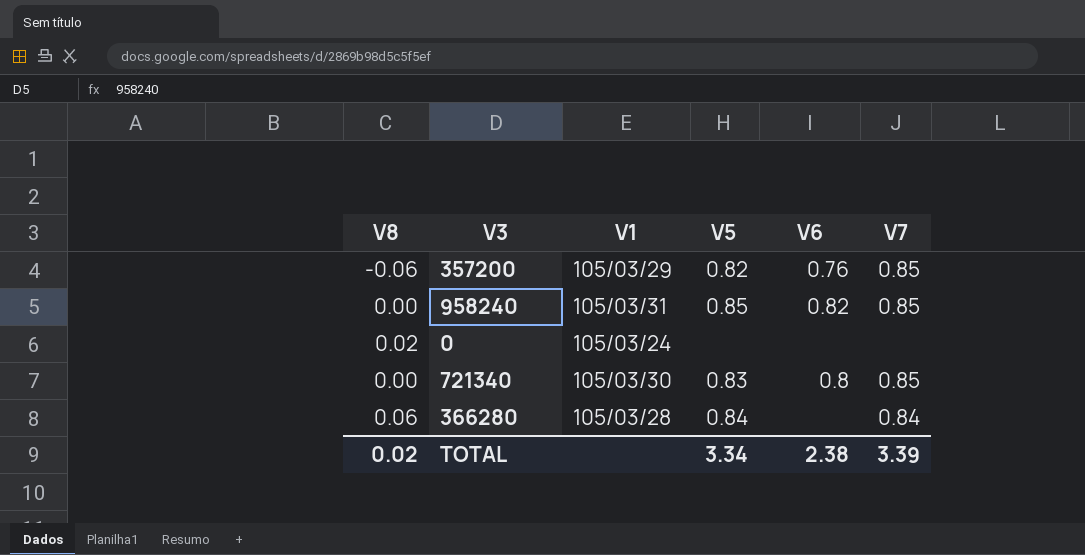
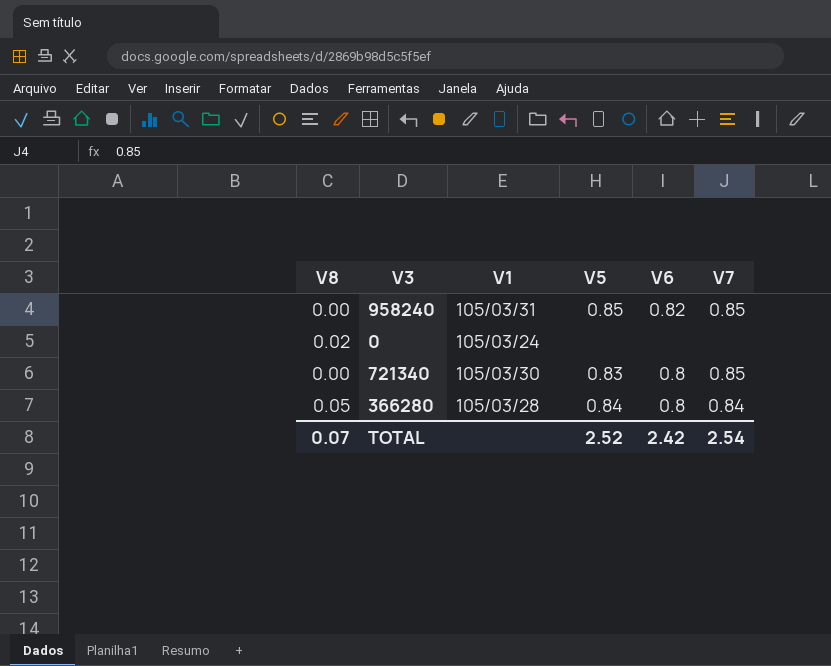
row 357200: -0.06 | 105/03/29 | 0.82 | 0.76 | 0.85 -> none
366280 | V8: 0.06 -> 0.05
366280 | V6: none -> 0.8
TOTAL | V8: 0.02 -> 0.07
TOTAL | V5: 3.34 -> 2.52
TOTAL | V6: 2.38 -> 2.42
TOTAL | V7: 3.39 -> 2.54

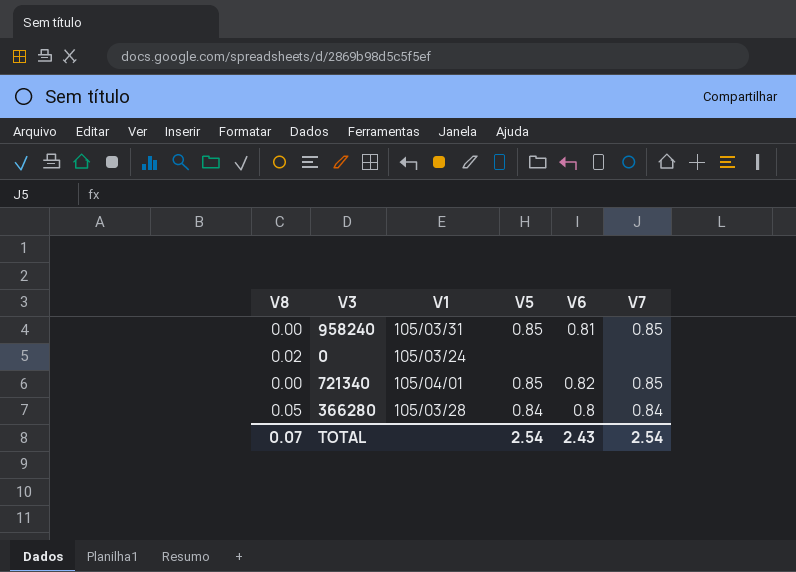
958240 | V6: 0.82 -> 0.81
721340 | V1: 105/03/30 -> 105/04/01
721340 | V5: 0.83 -> 0.85
721340 | V6: 0.8 -> 0.82
TOTAL | V5: 2.52 -> 2.54
TOTAL | V6: 2.42 -> 2.43

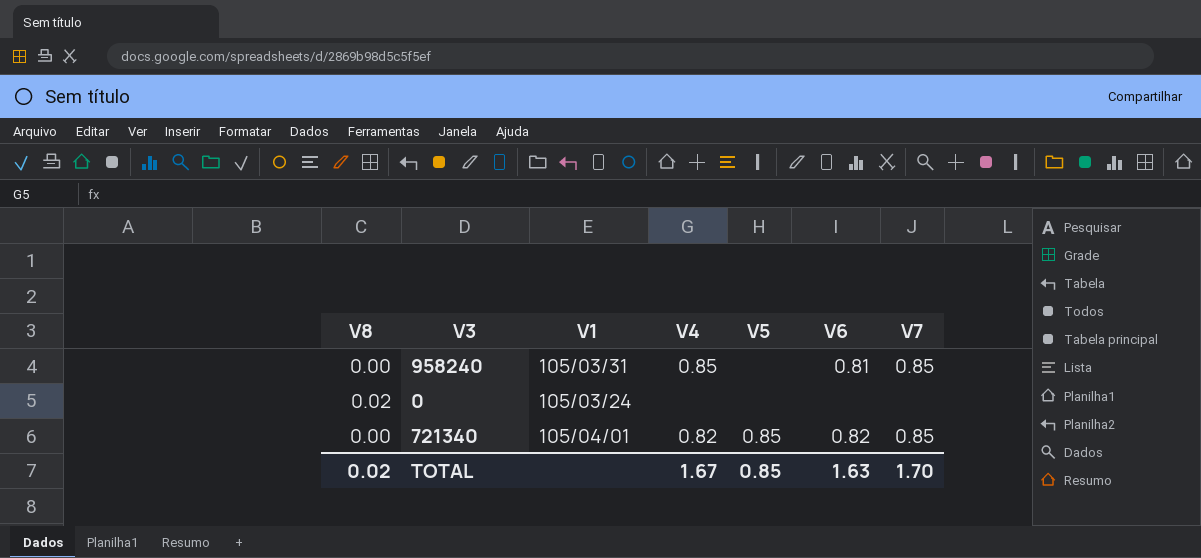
column V4 | position: none -> 4
row 366280: 0.05 | 105/03/28 | 0.84 | 0.8 | 0.84 -> none
958240 | V5: 0.85 -> none
TOTAL | V8: 0.07 -> 0.02
TOTAL | V5: 2.54 -> 0.85
TOTAL | V6: 2.43 -> 1.63
TOTAL | V7: 2.54 -> 1.70

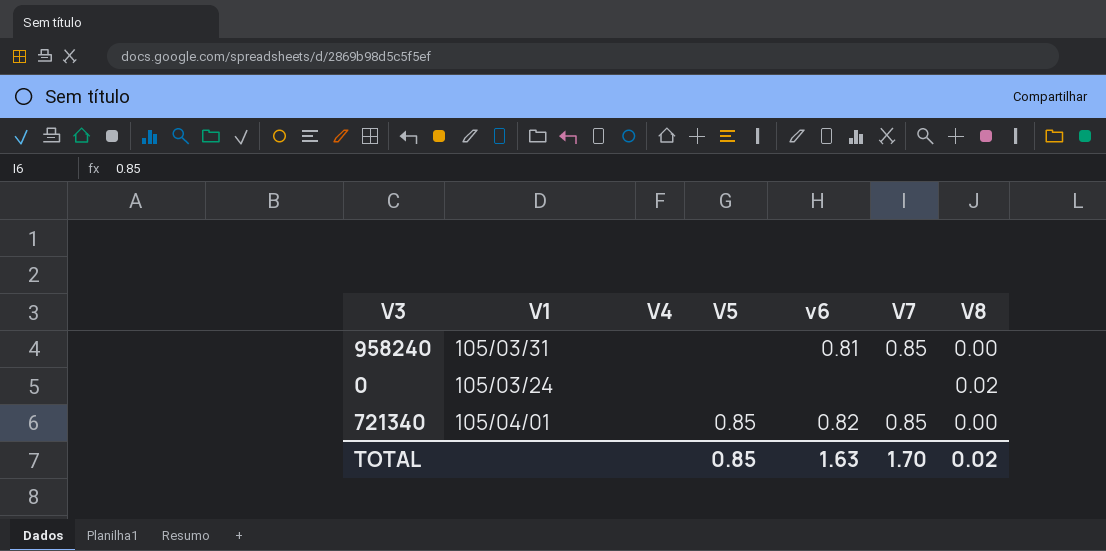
column name: V6 -> v6
column V8 | position: 1 -> 7
958240 | V4: 0.85 -> none
721340 | V4: 0.82 -> none
TOTAL | V4: 1.67 -> none

